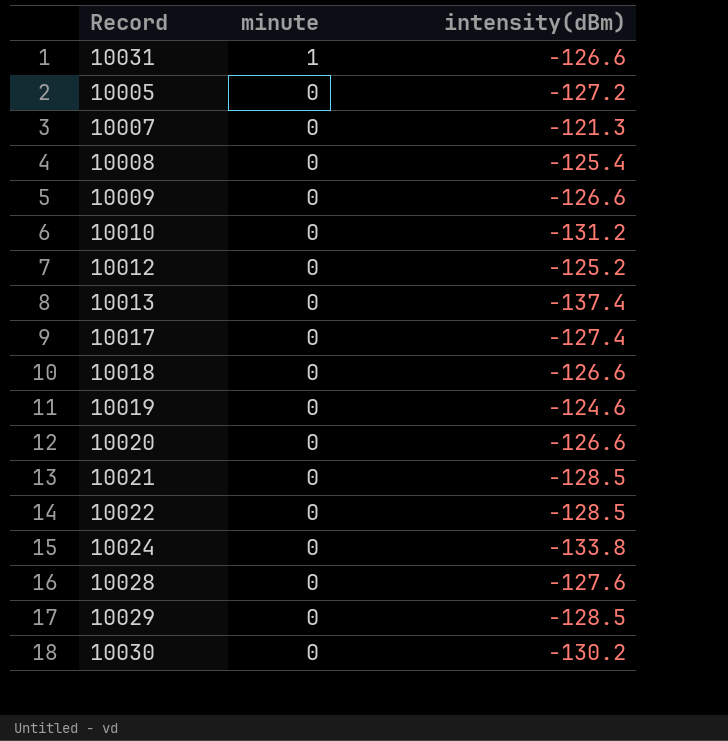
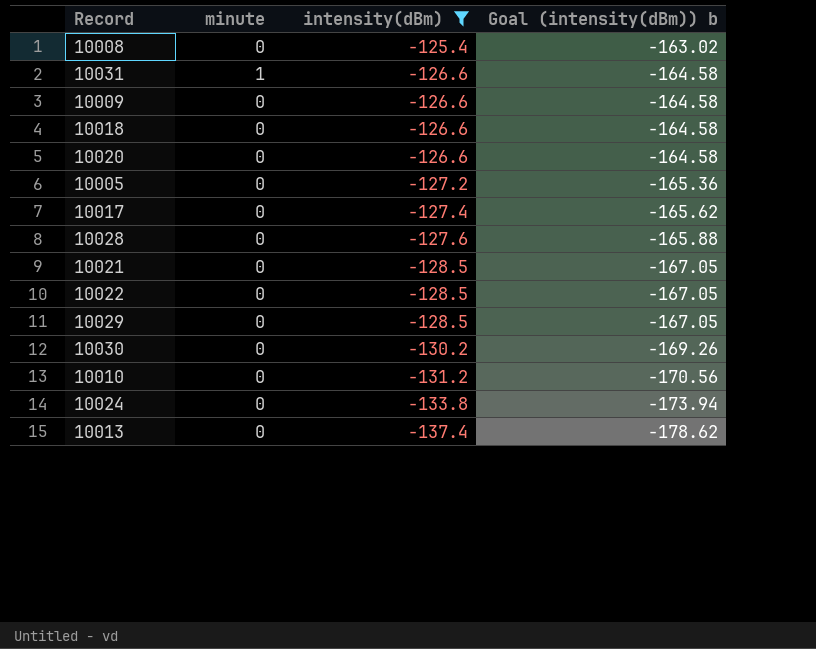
filter: none -> intensity(dBm) <= -125.4
row order: minute descending -> intensity(dBm) descending
column Goal (intensity(dBm)) b | formula: none -> [intensity(dBm)] * 1.3

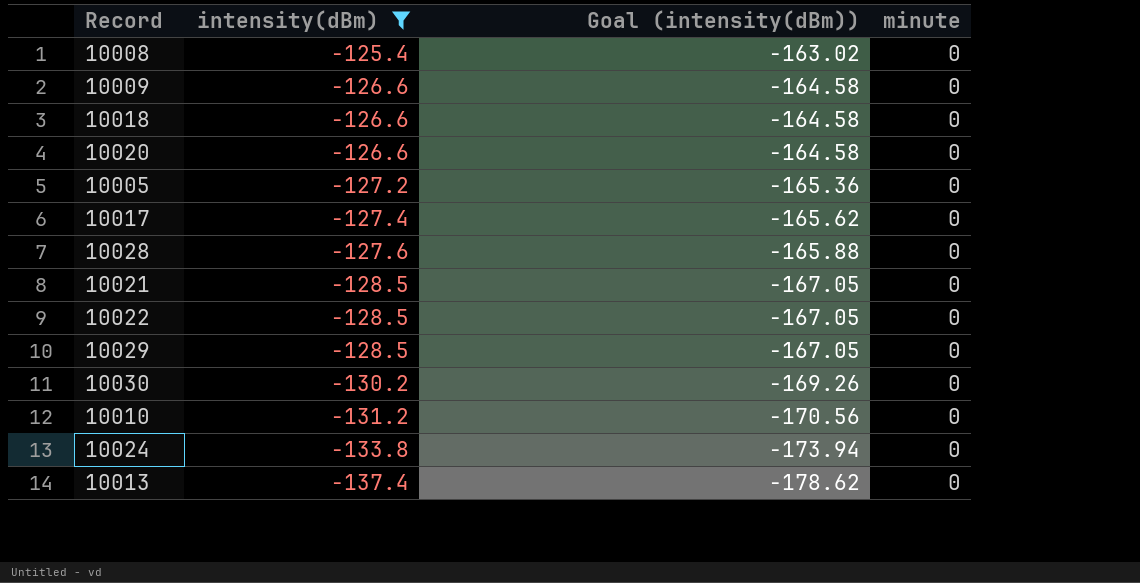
column name: Goal (intensity(dBm)) b -> Goal (intensity(dBm))
column minute | position: 2 -> 4
row 10031: 1 | -126.6 | -164.58 -> none

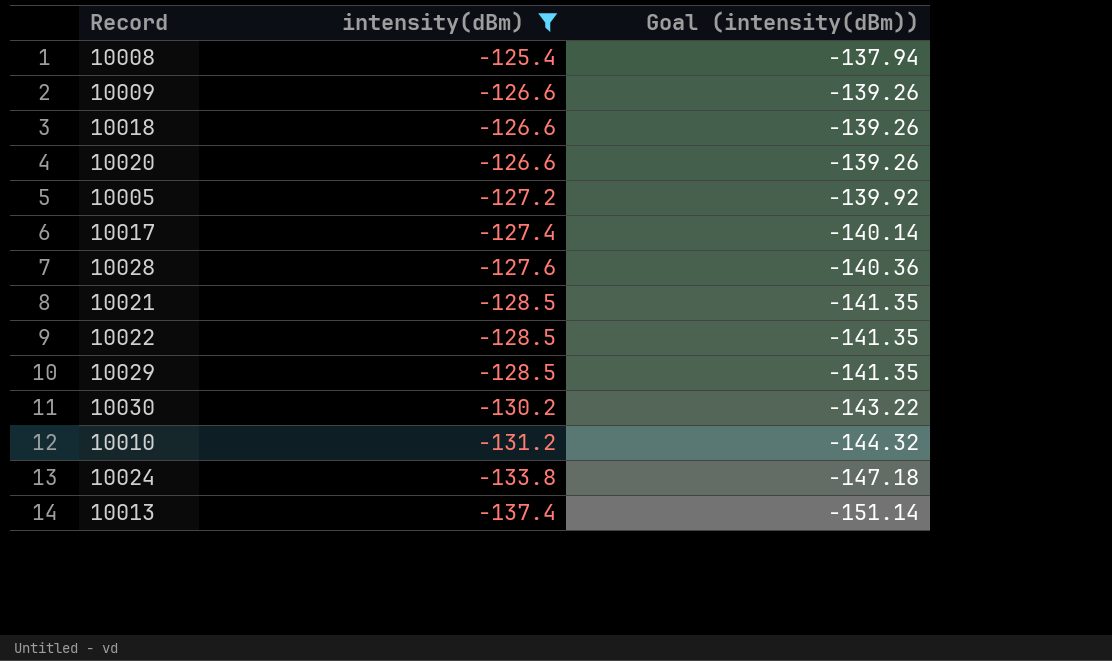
column minute | position: 4 -> none
column Goal (intensity(dBm)) | formula: [intensity(dBm)] * 1.3 -> [intensity(dBm)] * 1.1

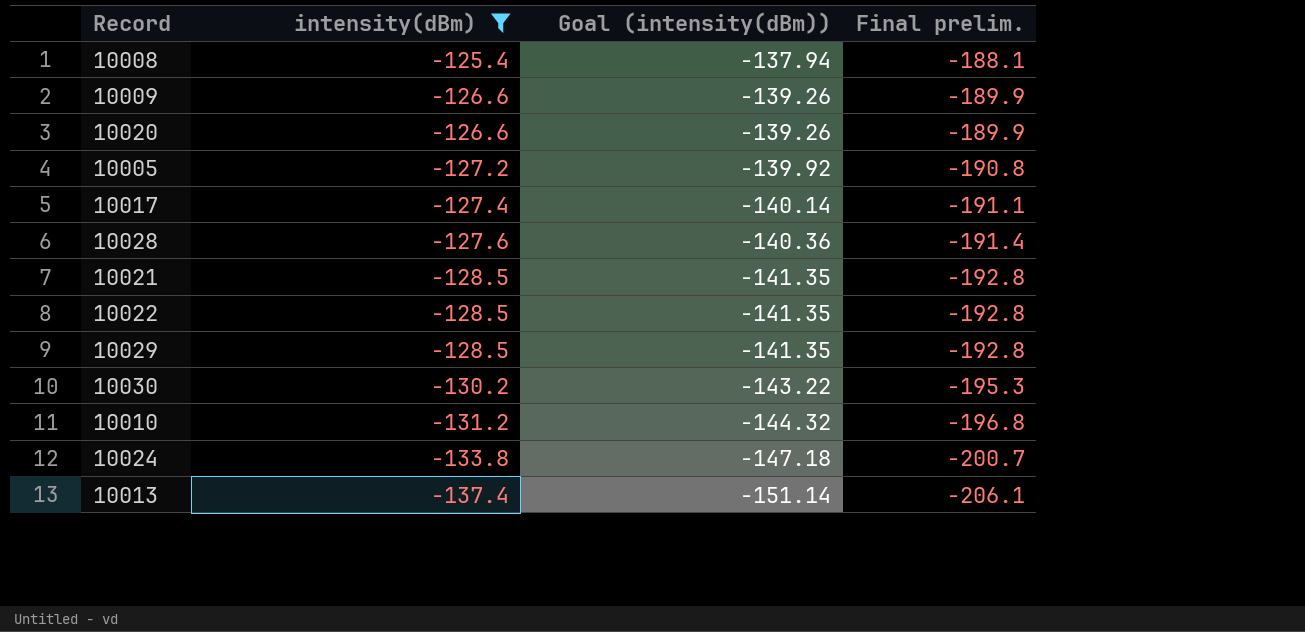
column Final prelim. | formula: none -> [intensity(dBm)] * 1.5
row 10018: -126.6 | -139.26 -> none

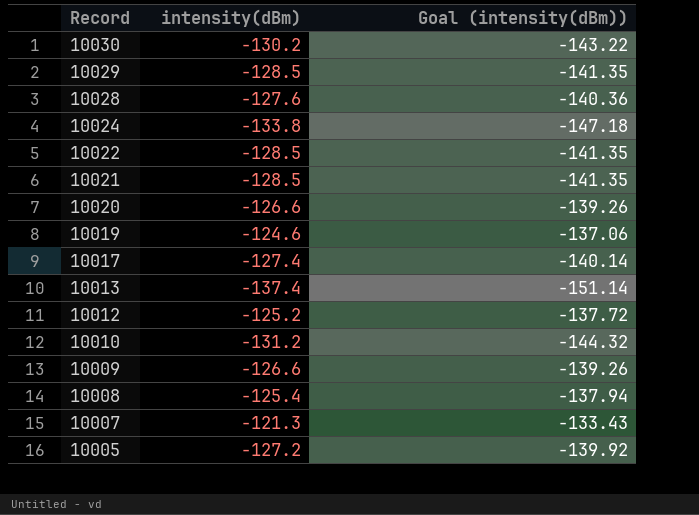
filter: intensity(dBm) <= -125.4 -> none
row order: intensity(dBm) descending -> Record descending
column Final prelim. | formula: [intensity(dBm)] * 1.5 -> none

